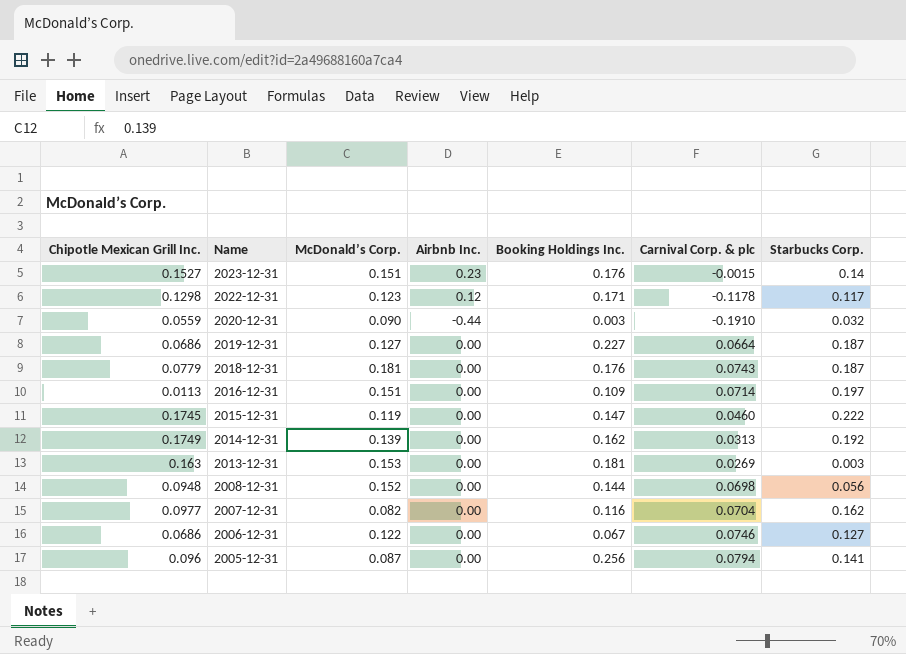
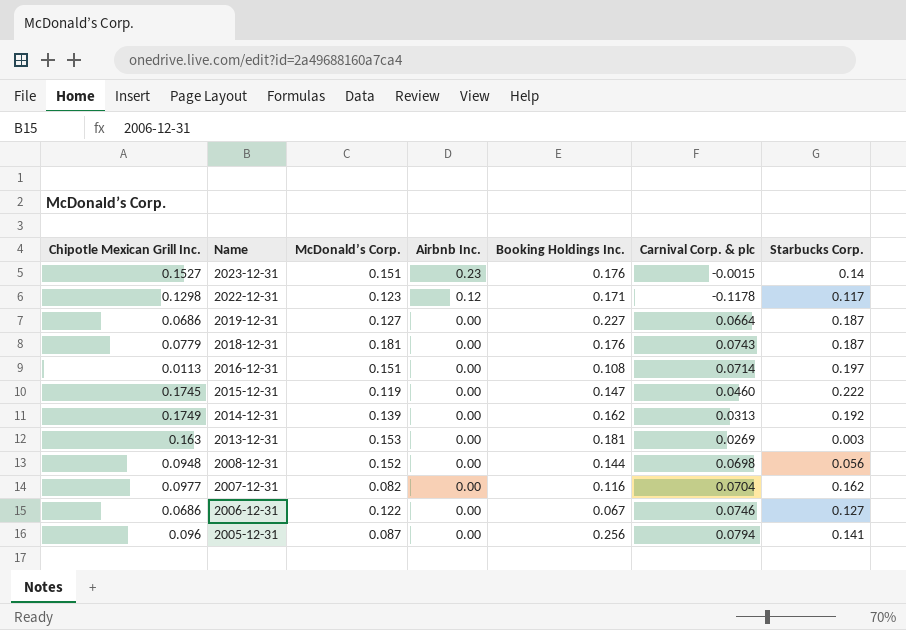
row 2020-12-31: 0.0559 | 0.090 | -0.44 | 0.003 | -0.1910 | 0.032 -> none
2016-12-31 | Booking Holdings Inc.: 0.109 -> 0.108

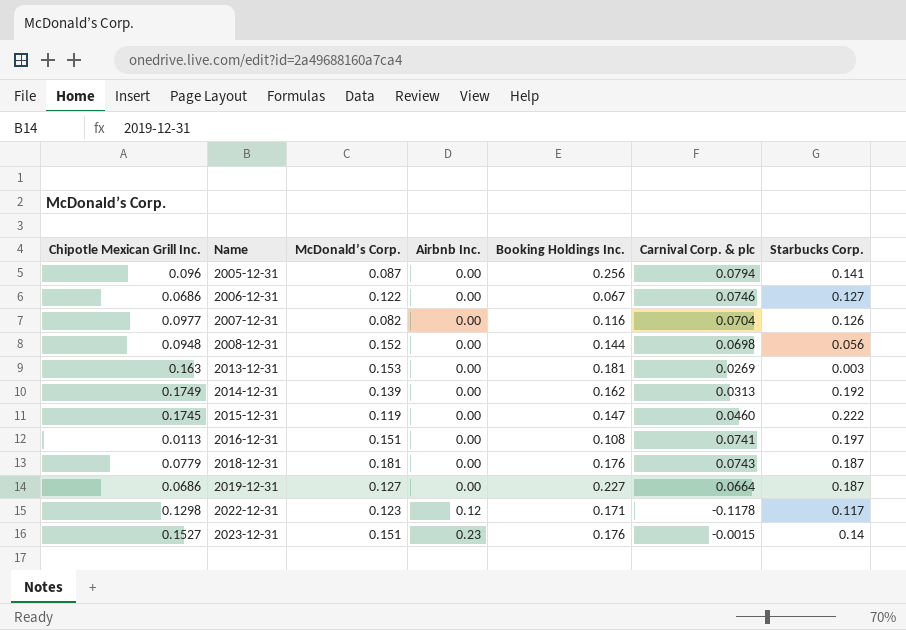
row order: Name descending -> Name ascending
2007-12-31 | Starbucks Corp.: 0.162 -> 0.126
2016-12-31 | Carnival Corp. & plc: 0.0714 -> 0.0741

